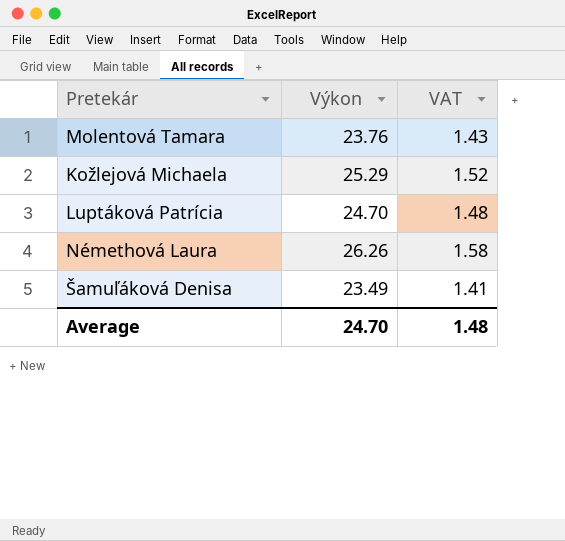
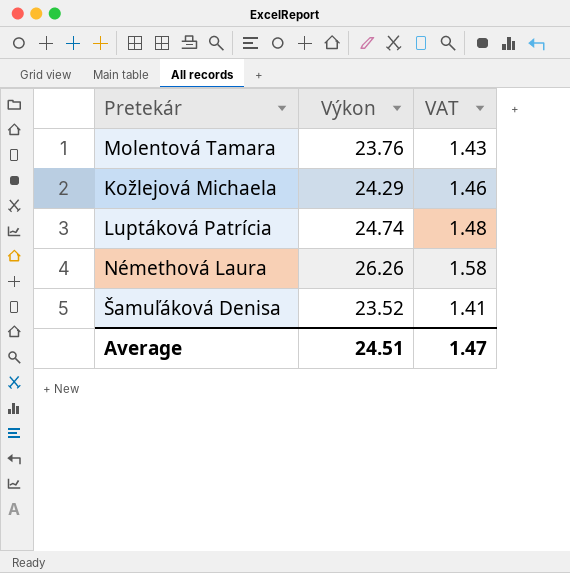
Kožlejová Michaela | Výkon: 25.29 -> 24.29
Kožlejová Michaela | VAT: 1.52 -> 1.46
Luptáková Patrícia | Výkon: 24.70 -> 24.74
Šamuľáková Denisa | Výkon: 23.49 -> 23.52
Average | Výkon: 24.70 -> 24.51
Average | VAT: 1.48 -> 1.47

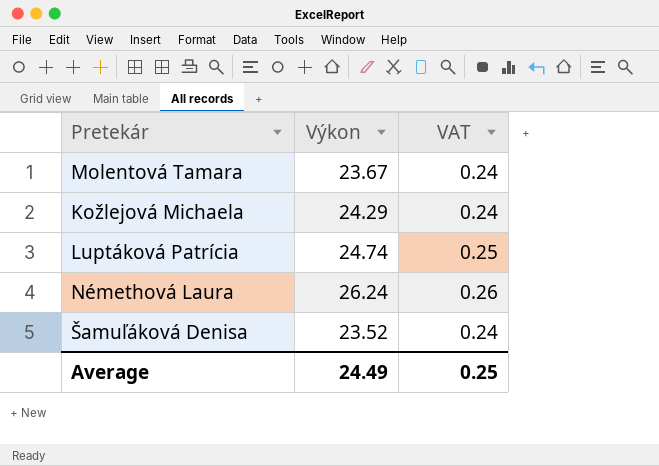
column VAT | formula: [Výkon] * 0.06 -> [Výkon] * 0.01
Molentová Tamara | Výkon: 23.76 -> 23.67
Némethová Laura | Výkon: 26.26 -> 26.24
Average | Výkon: 24.51 -> 24.49
Average | VAT: 1.47 -> 0.25

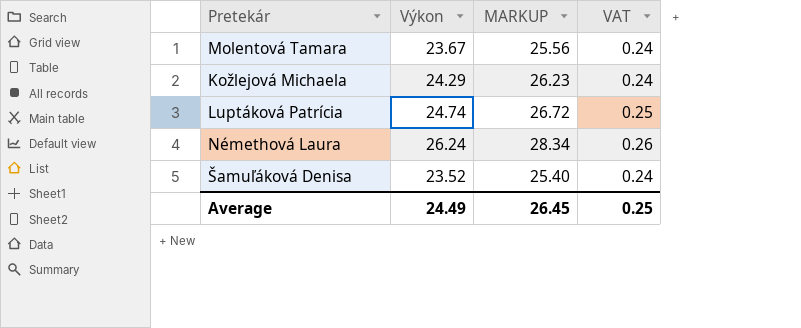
column MARKUP | formula: none -> [Výkon] * 1.08

